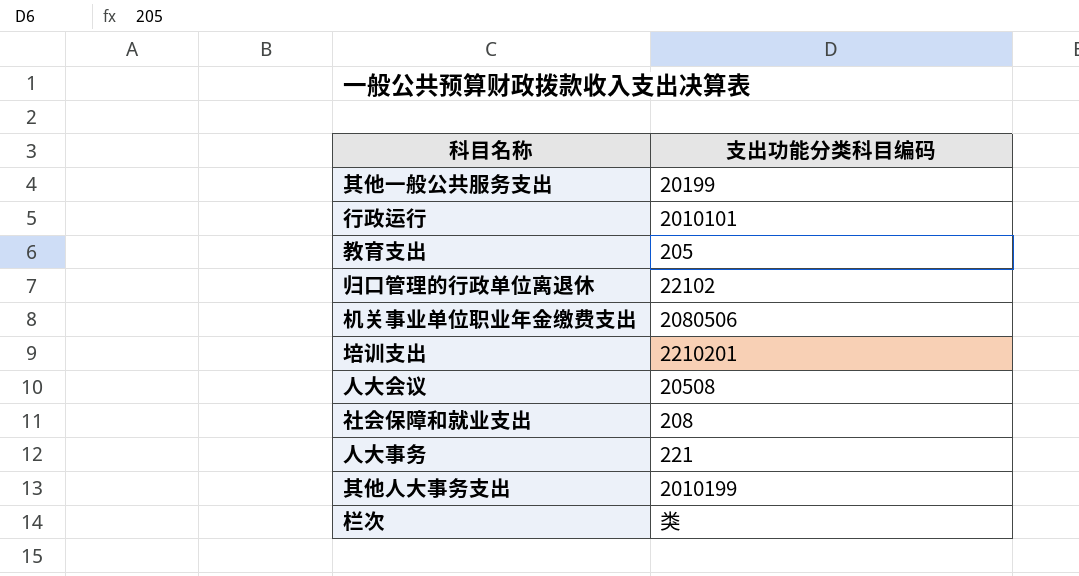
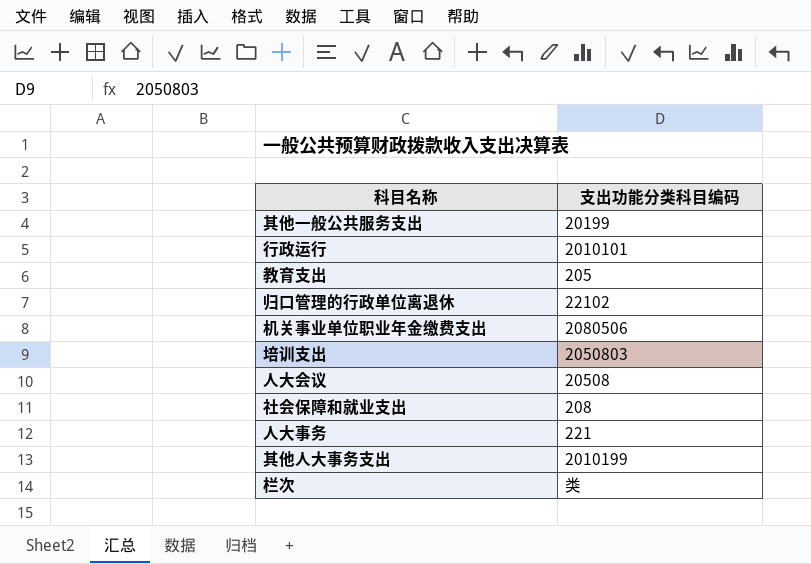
培训支出 | 支出功能分类科目编码: 2210201 -> 2050803

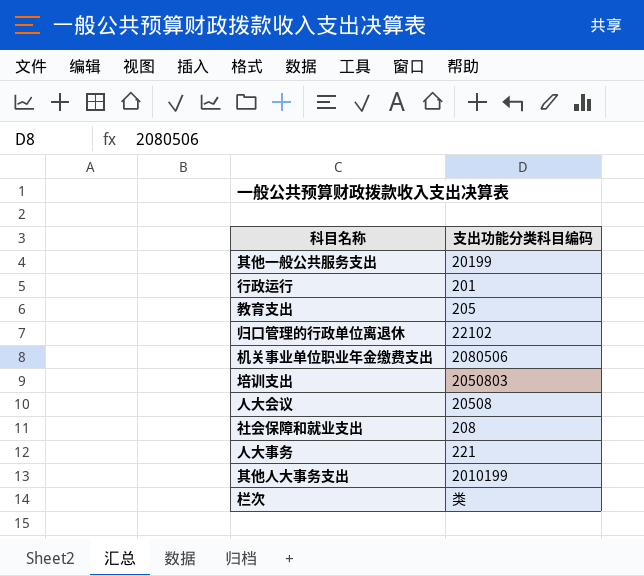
行政运行 | 支出功能分类科目编码: 2010101 -> 201

